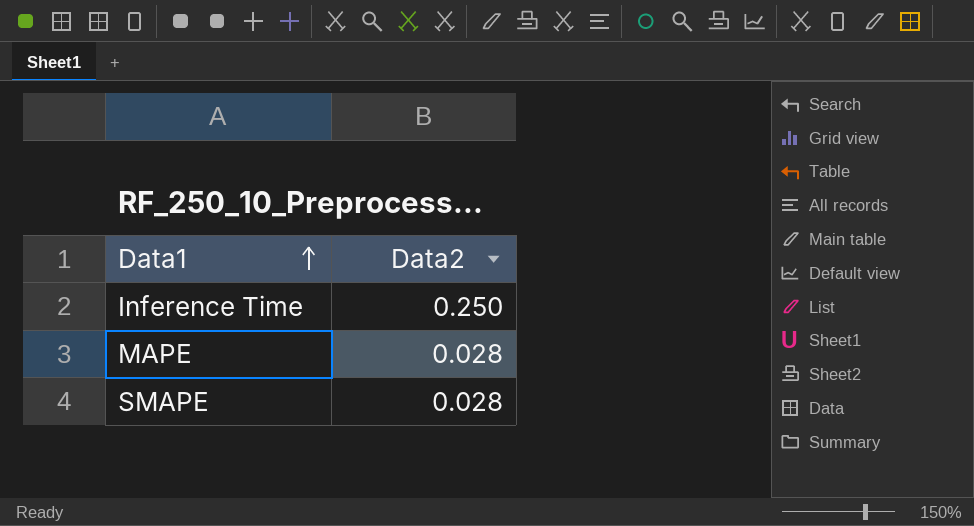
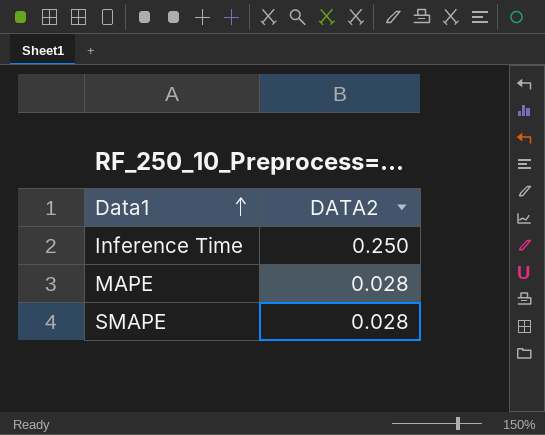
column name: Data2 -> DATA2

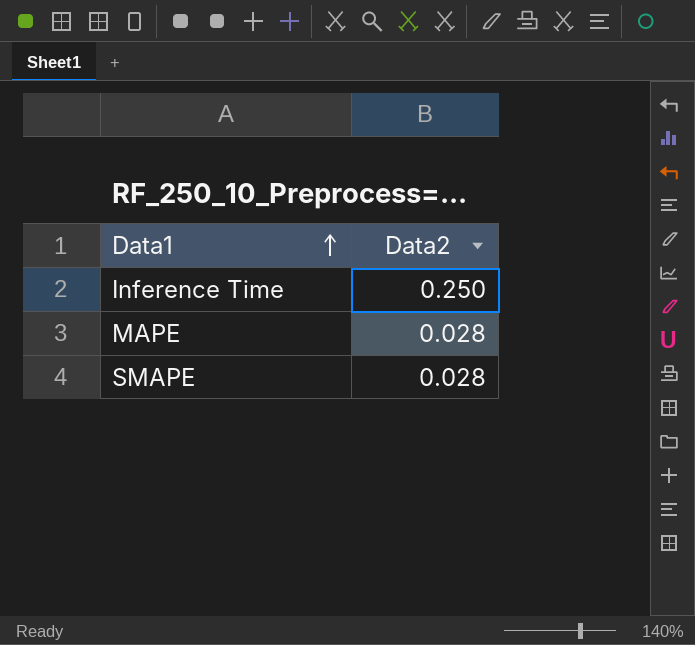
column name: DATA2 -> Data2

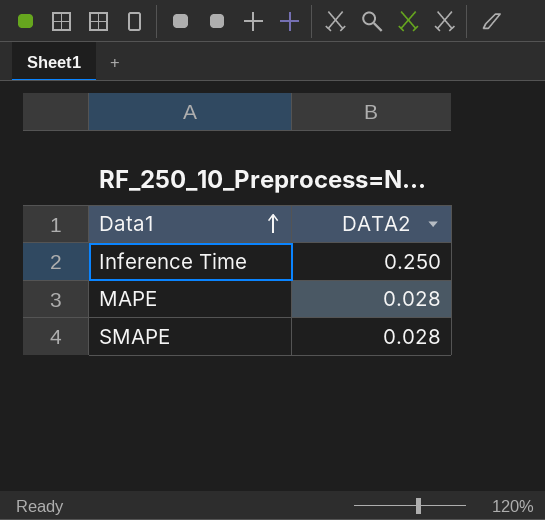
column name: Data2 -> DATA2

